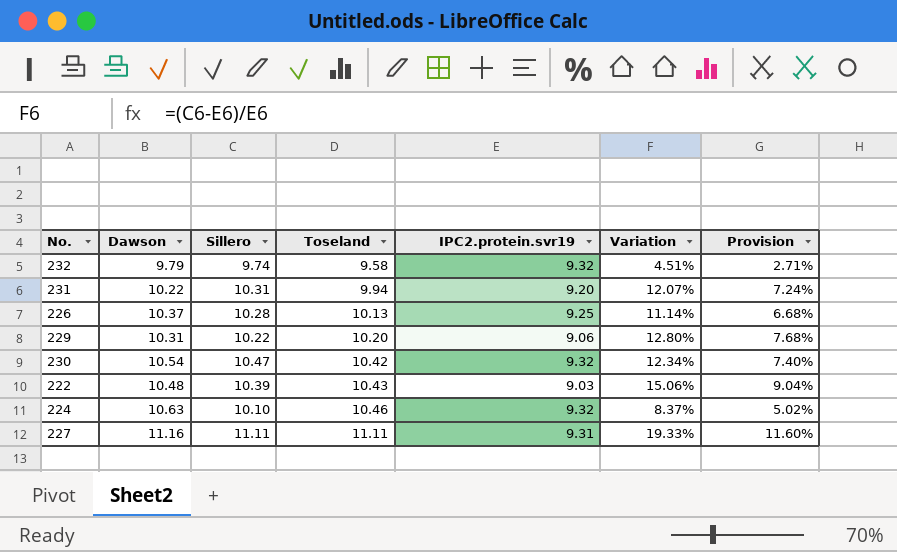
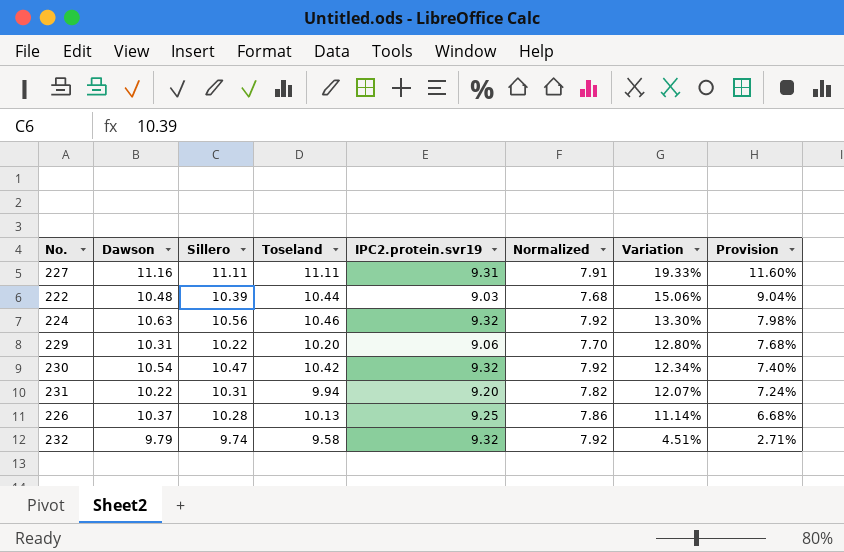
row order: Toseland ascending -> Variation descending
column Normalized | formula: none -> [IPC2.protein.svr19] * 0.85
222 | Toseland: 10.43 -> 10.44
224 | Sillero: 10.10 -> 10.56
224 | Variation: 8.37% -> 13.30%
224 | Provision: 5.02% -> 7.98%

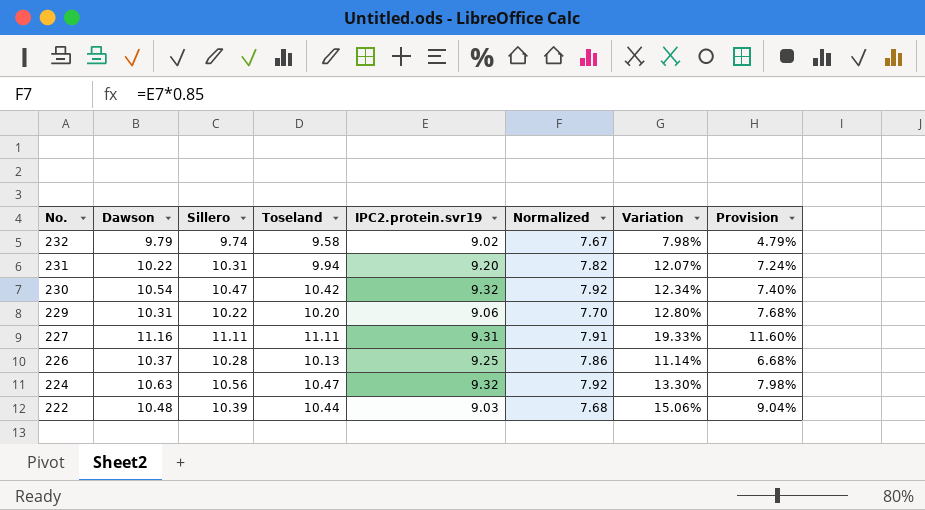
row order: Variation descending -> No. descending
232 | IPC2.protein.svr19: 9.32 -> 9.02
232 | Normalized: 7.92 -> 7.67
232 | Variation: 4.51% -> 7.98%
232 | Provision: 2.71% -> 4.79%
224 | Toseland: 10.46 -> 10.47

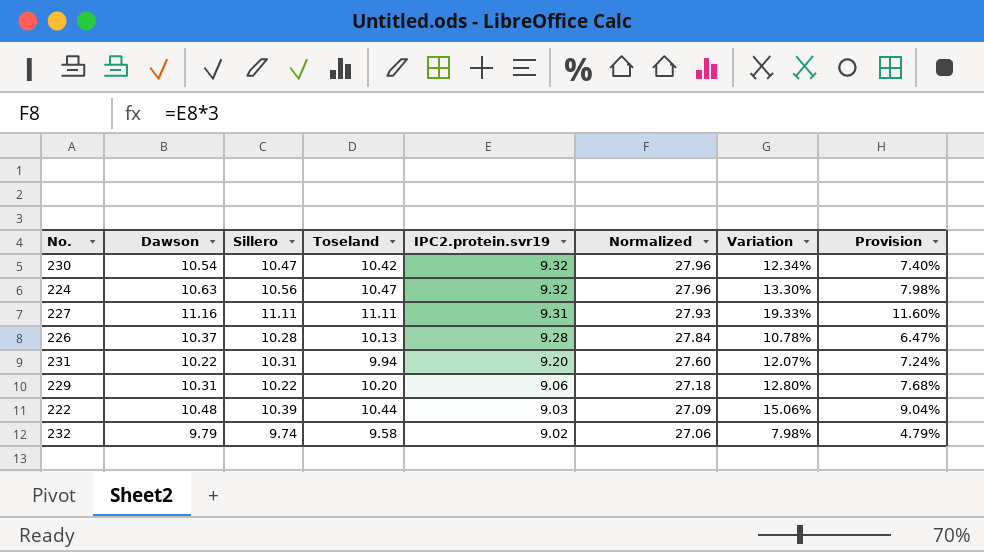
row order: No. descending -> IPC2.protein.svr19 descending
column Normalized | formula: [IPC2.protein.svr19] * 0.85 -> [IPC2.protein.svr19] * 3
226 | IPC2.protein.svr19: 9.25 -> 9.28
226 | Variation: 11.14% -> 10.78%
226 | Provision: 6.68% -> 6.47%

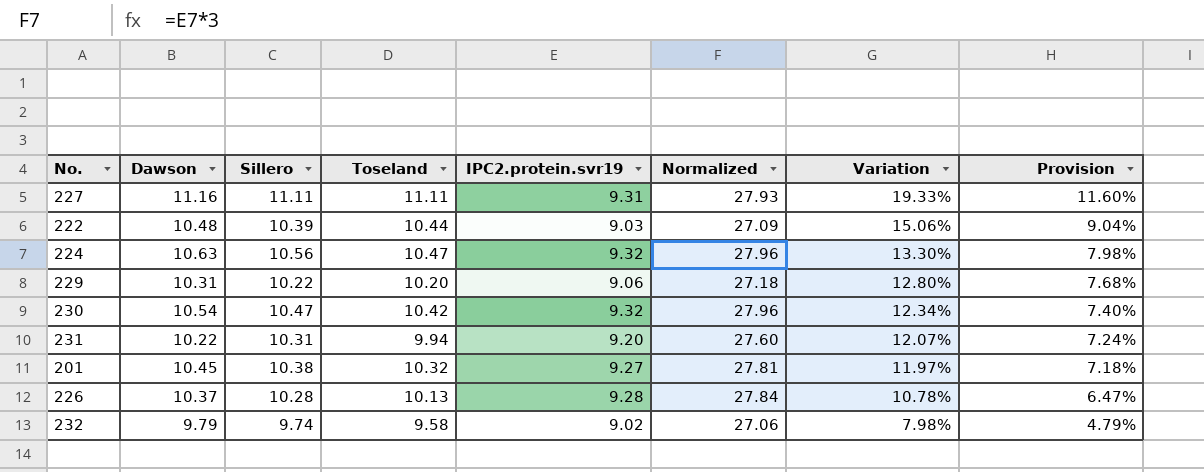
row order: IPC2.protein.svr19 descending -> Variation descending
row 201: none -> 10.45 | 10.38 | 10.32 | 9.27 | 27.81 | 11.97% | 7.18%

